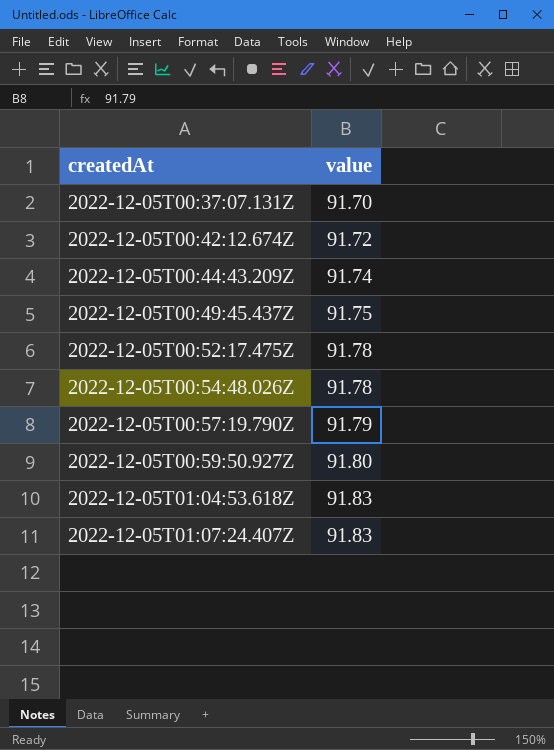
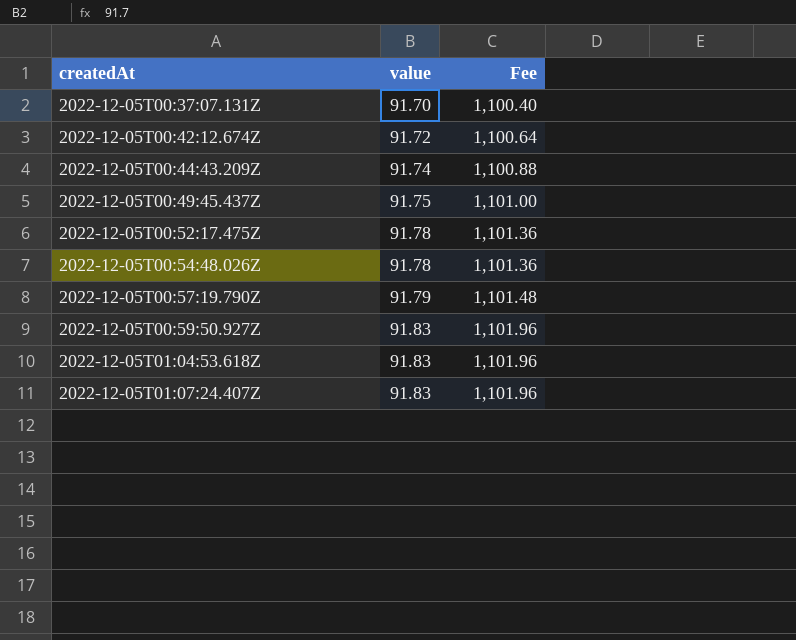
column Fee | formula: none -> [value] * 12
2022-12-05T00:59:50.927Z | value: 91.80 -> 91.83

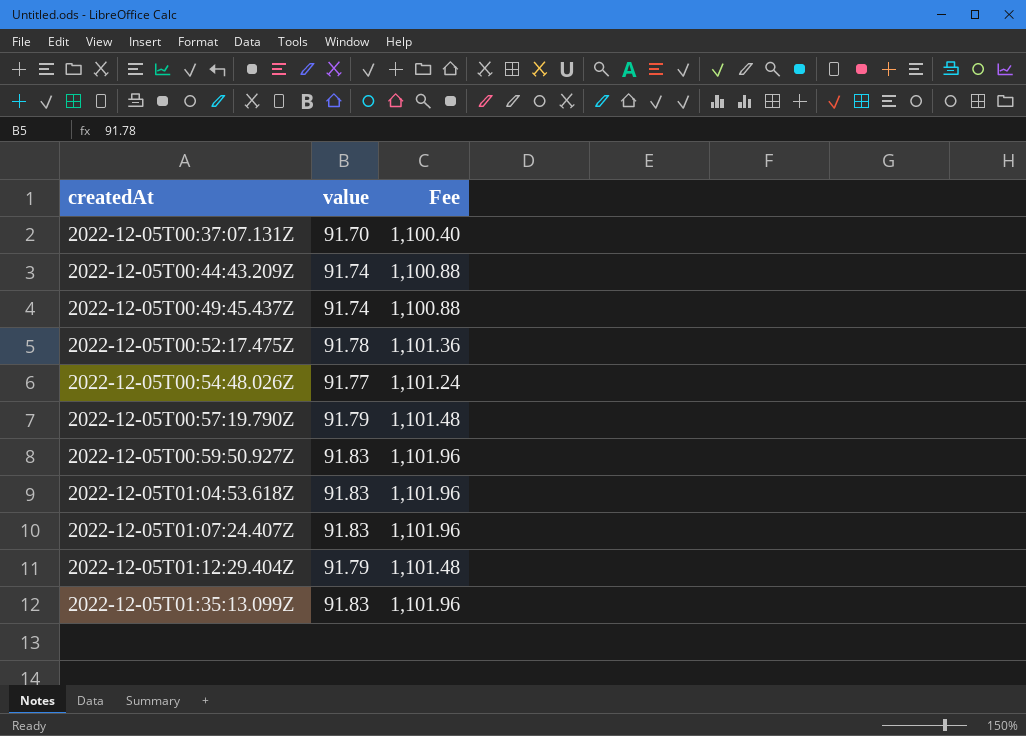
row 2022-12-05T00:42:12.674Z: 91.72 | 1,100.64 -> none
2022-12-05T00:49:45.437Z | value: 91.75 -> 91.74
2022-12-05T00:49:45.437Z | Fee: 1,101.00 -> 1,100.88
2022-12-05T00:54:48.026Z | value: 91.78 -> 91.77
2022-12-05T00:54:48.026Z | Fee: 1,101.36 -> 1,101.24
row 2022-12-05T01:12:29.404Z: none -> 91.79 | 1,101.48
row 2022-12-05T01:35:13.099Z: none -> 91.83 | 1,101.96

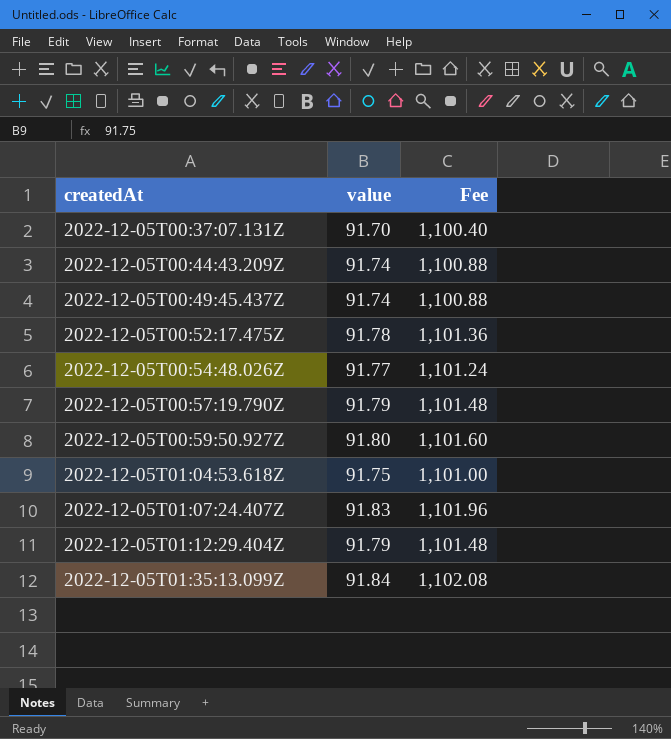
2022-12-05T00:59:50.927Z | value: 91.83 -> 91.80
2022-12-05T00:59:50.927Z | Fee: 1,101.96 -> 1,101.60
2022-12-05T01:04:53.618Z | value: 91.83 -> 91.75
2022-12-05T01:04:53.618Z | Fee: 1,101.96 -> 1,101.00
2022-12-05T01:35:13.099Z | value: 91.83 -> 91.84
2022-12-05T01:35:13.099Z | Fee: 1,101.96 -> 1,102.08

